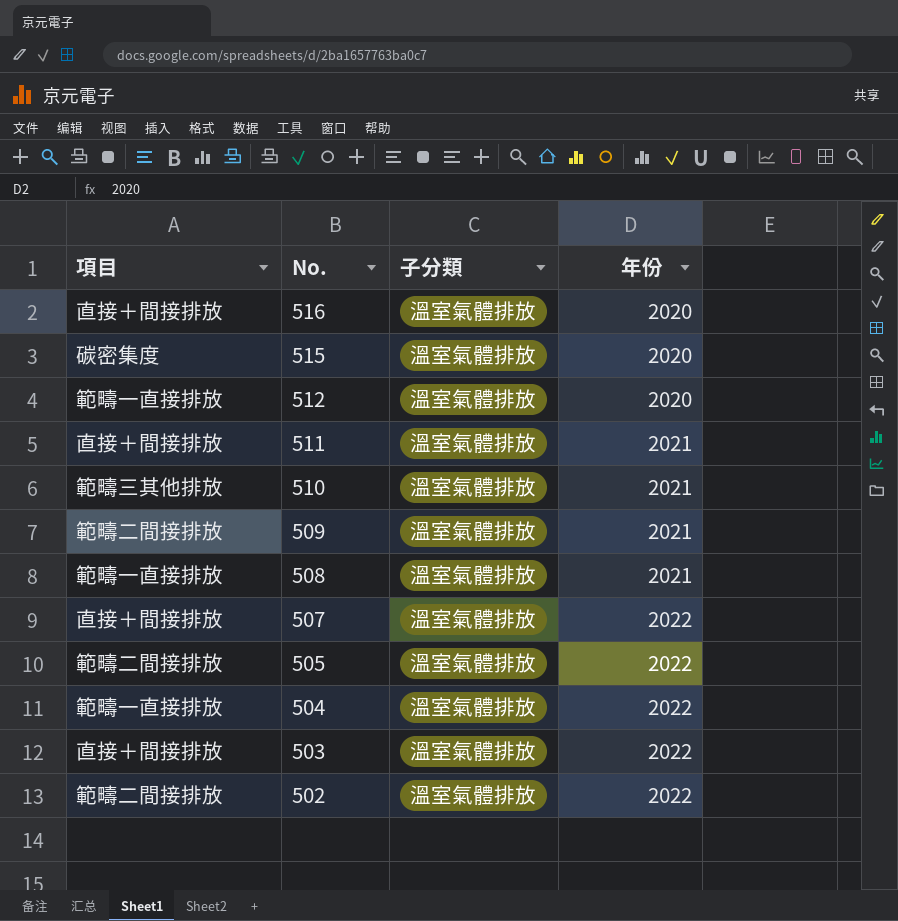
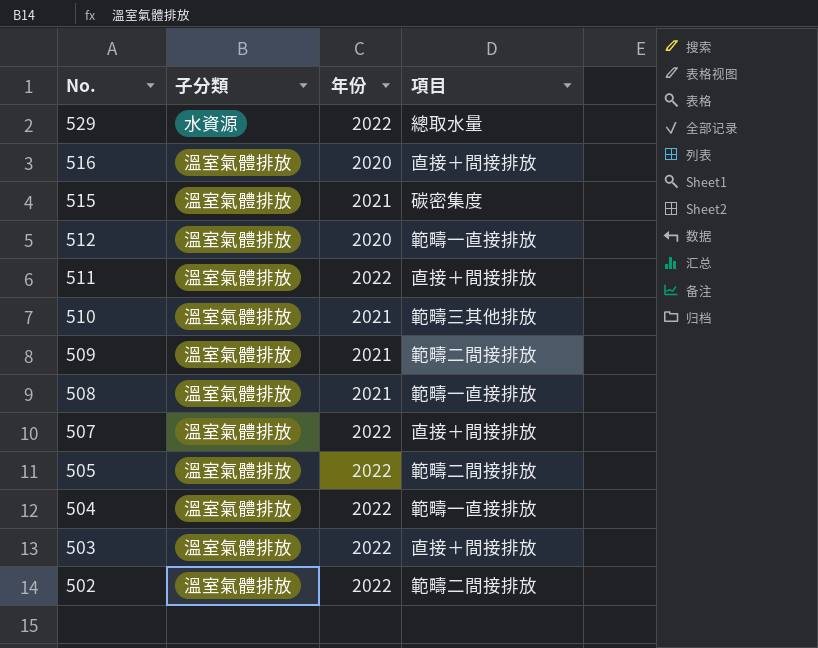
column 項目 | position: 1 -> 4
row 529: none -> 水資源 | 2022 | 總取水量
515 | 年份: 2020 -> 2021
511 | 年份: 2021 -> 2022

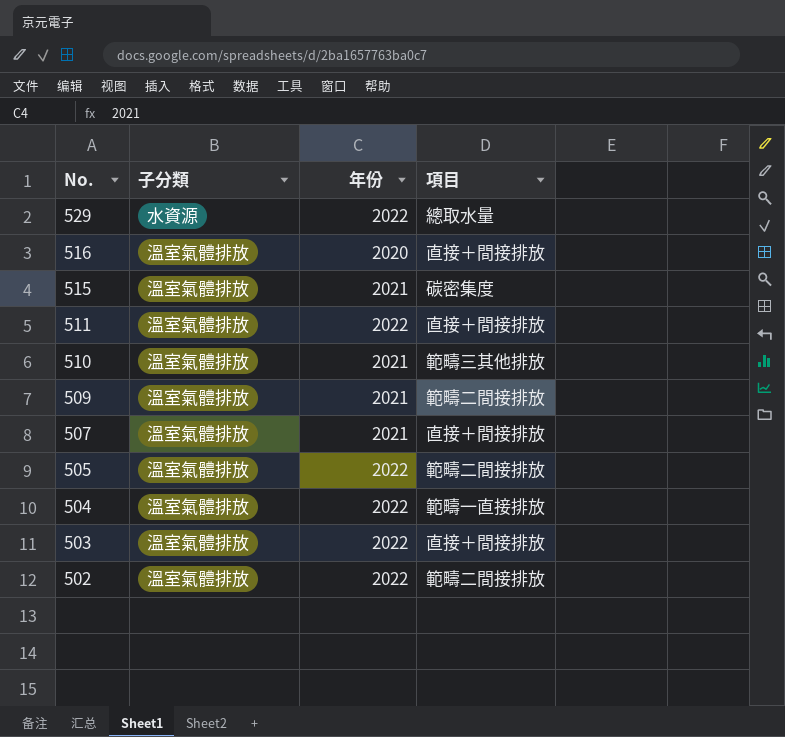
row 512: 溫室氣體排放 | 2020 | 範疇一直接排放 -> none
row 508: 溫室氣體排放 | 2021 | 範疇一直接排放 -> none
507 | 年份: 2022 -> 2021

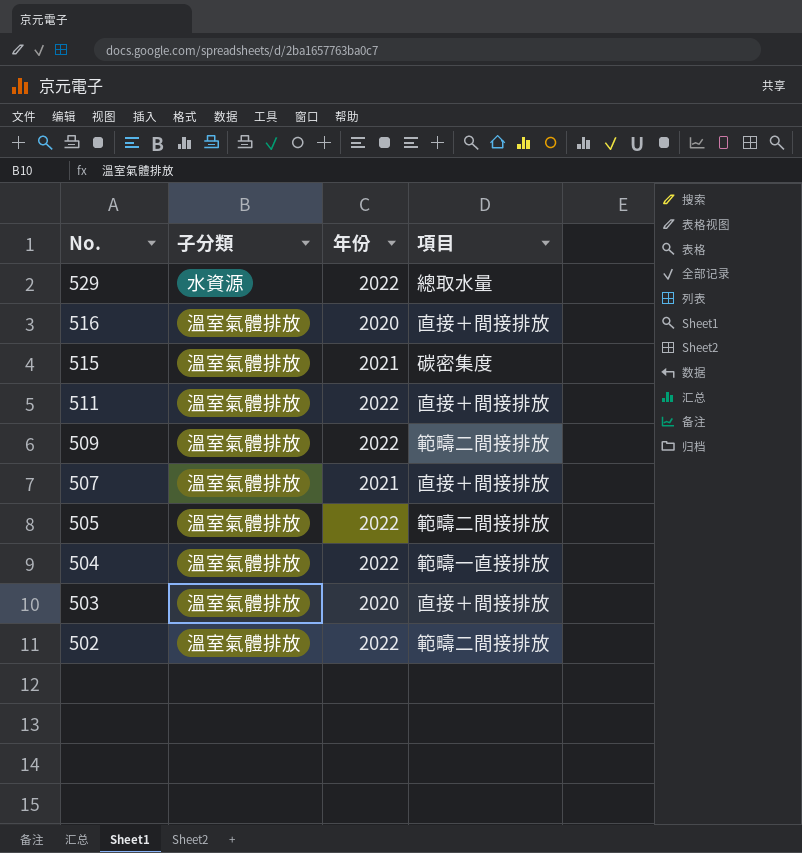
row 510: 溫室氣體排放 | 2021 | 範疇三其他排放 -> none
509 | 年份: 2021 -> 2022
503 | 年份: 2022 -> 2020

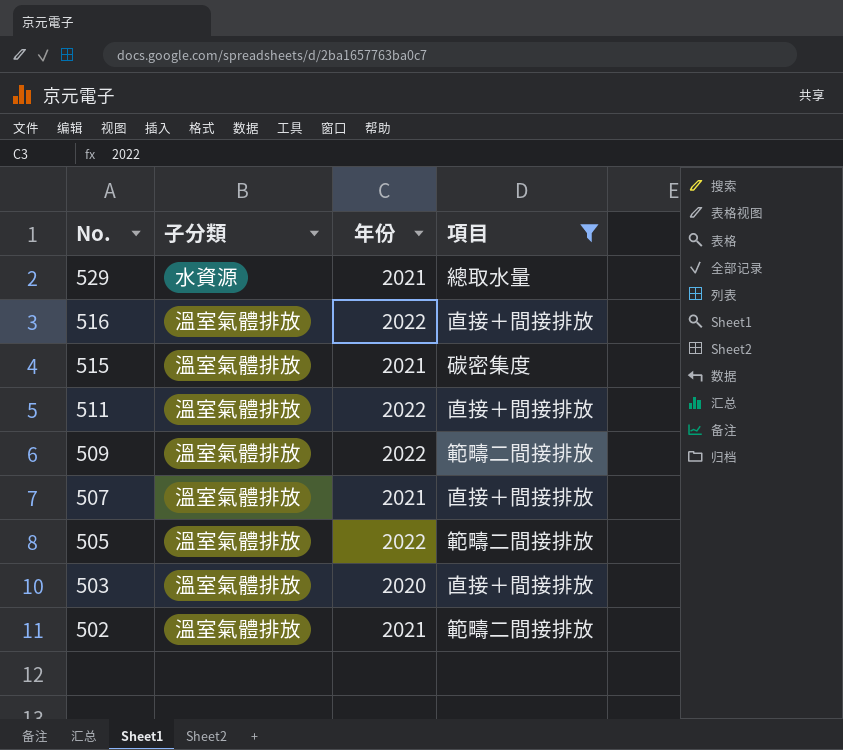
filter: none -> 項目 != 範疇一直接排放
529 | 年份: 2022 -> 2021
516 | 年份: 2020 -> 2022
502 | 年份: 2022 -> 2021

